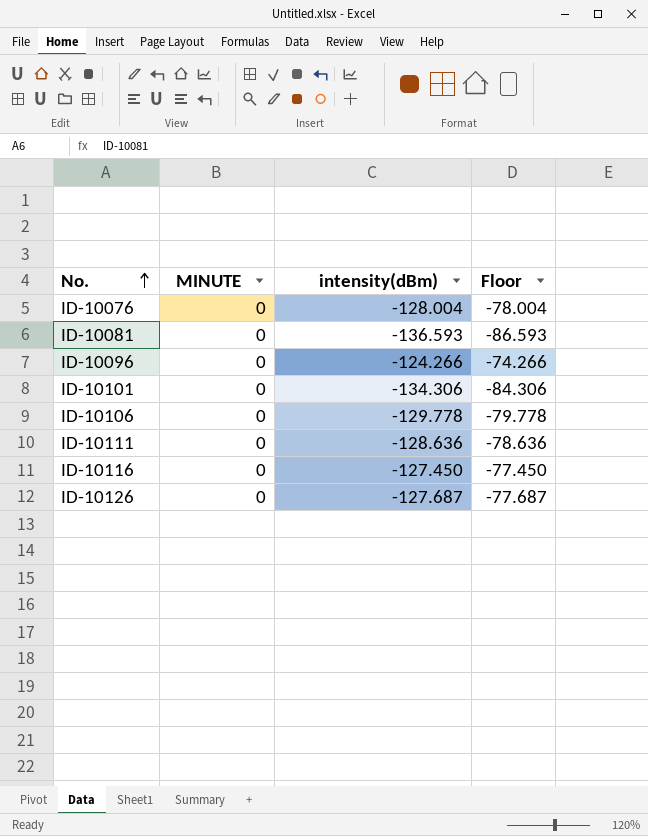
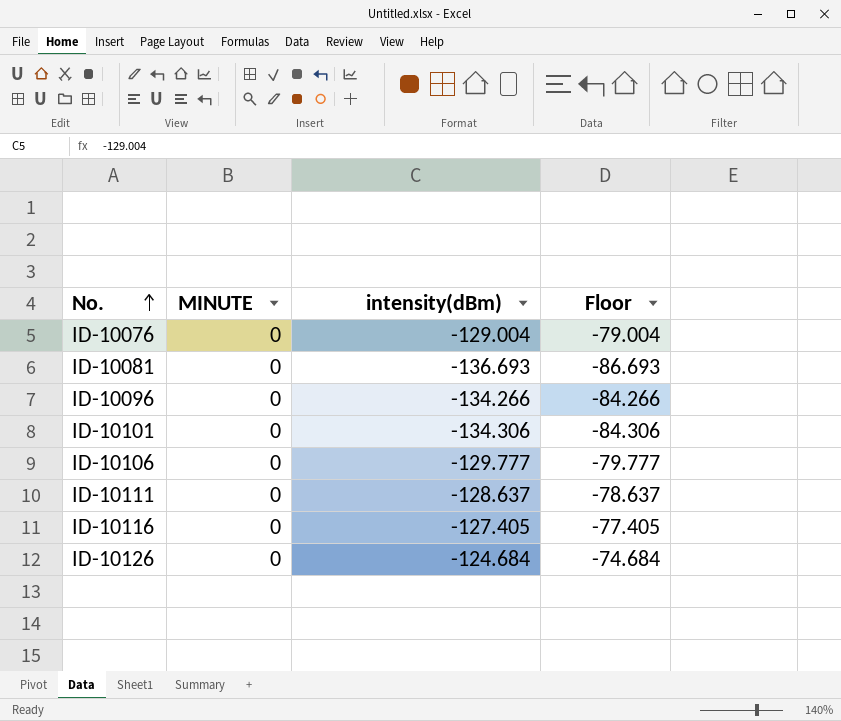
ID-10076 | intensity(dBm): -128.004 -> -129.004
ID-10076 | Floor: -78.004 -> -79.004
ID-10081 | intensity(dBm): -136.593 -> -136.693
ID-10081 | Floor: -86.593 -> -86.693
ID-10096 | intensity(dBm): -124.266 -> -134.266
ID-10096 | Floor: -74.266 -> -84.266
ID-10106 | intensity(dBm): -129.778 -> -129.777
ID-10106 | Floor: -79.778 -> -79.777
ID-10111 | intensity(dBm): -128.636 -> -128.637
ID-10111 | Floor: -78.636 -> -78.637
ID-10116 | intensity(dBm): -127.450 -> -127.405
ID-10116 | Floor: -77.450 -> -77.405
ID-10126 | intensity(dBm): -127.687 -> -124.684
ID-10126 | Floor: -77.687 -> -74.684

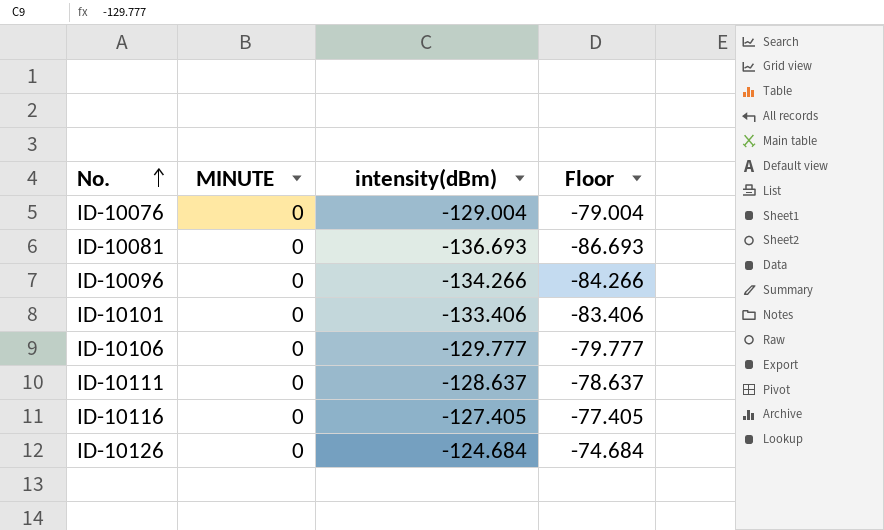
ID-10101 | intensity(dBm): -134.306 -> -133.406
ID-10101 | Floor: -84.306 -> -83.406

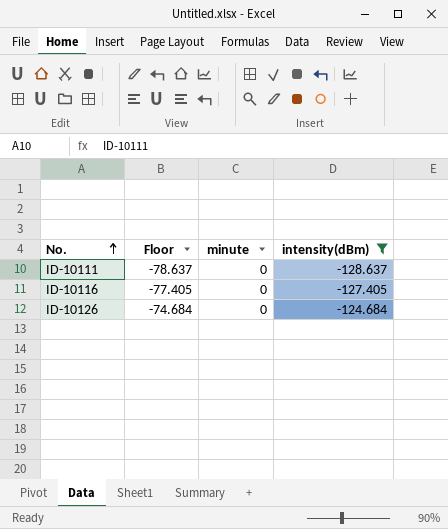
filter: none -> intensity(dBm) >= -128.637
column Floor | position: 4 -> 2
column name: MINUTE -> minute

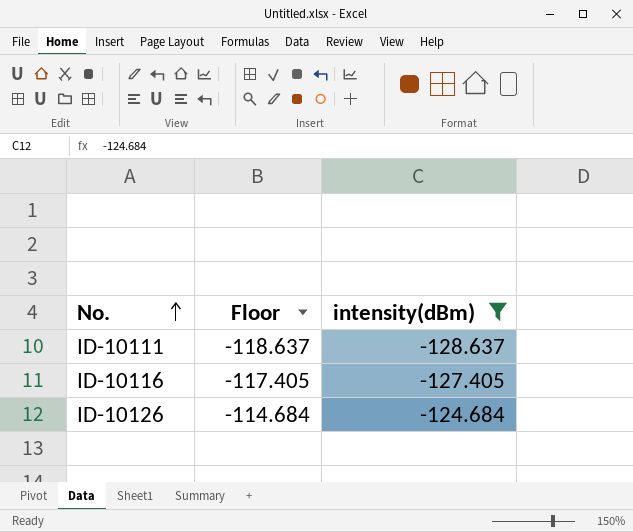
column minute | position: 3 -> none
column Floor | formula: [intensity(dBm)] + 50 -> [intensity(dBm)] + 10

